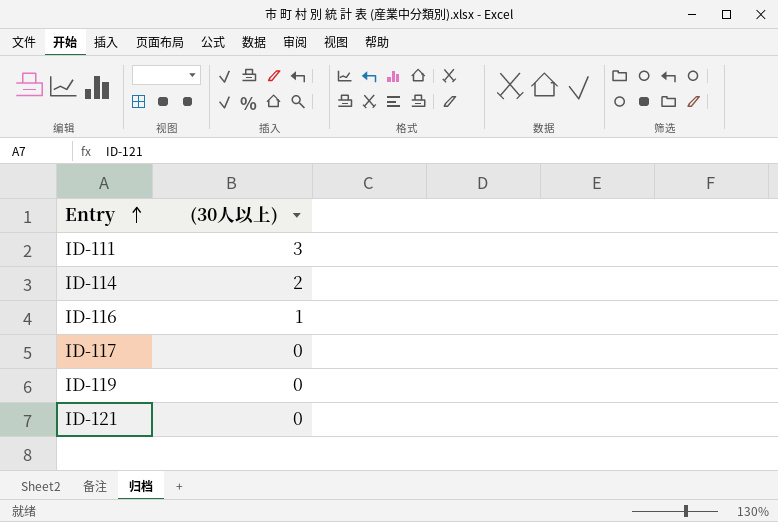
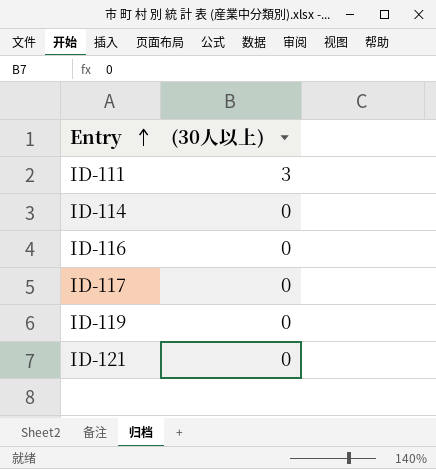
ID-114 | (30人以上): 2 -> 0
ID-116 | (30人以上): 1 -> 0

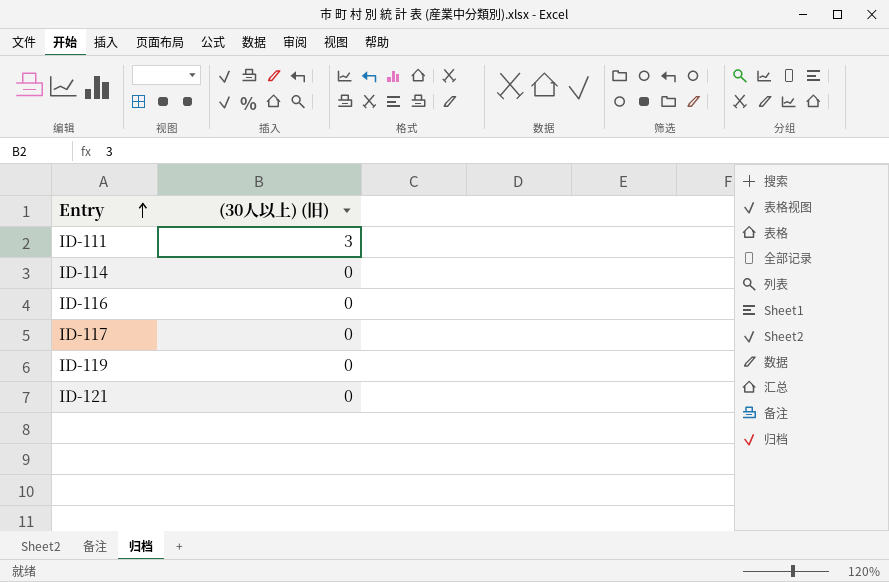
column name: (30人以上) -> (30人以上) (旧)

